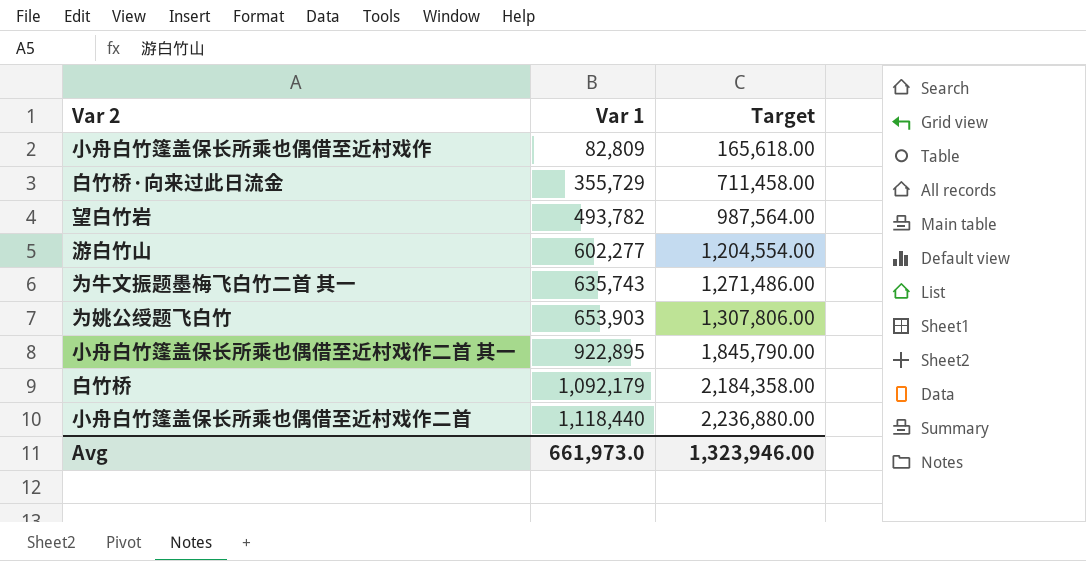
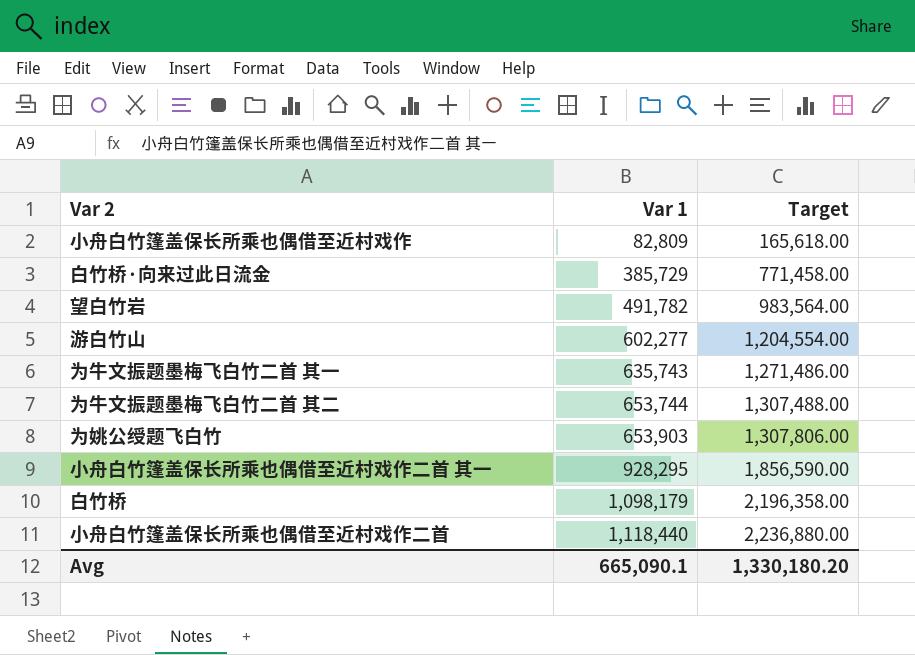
白竹桥·向来过此日流金 | Var 1: 355,729 -> 385,729
白竹桥·向来过此日流金 | Target: 711,458.00 -> 771,458.00
望白竹岩 | Var 1: 493,782 -> 491,782
望白竹岩 | Target: 987,564.00 -> 983,564.00
row 为牛文振题墨梅飞白竹二首 其二: none -> 653,744 | 1,307,488.00
小舟白竹篷盖保长所乘也偶借至近村戏作二首 其一 | Var 1: 922,895 -> 928,295
小舟白竹篷盖保长所乘也偶借至近村戏作二首 其一 | Target: 1,845,790.00 -> 1,856,590.00
白竹桥 | Var 1: 1,092,179 -> 1,098,179
白竹桥 | Target: 2,184,358.00 -> 2,196,358.00
Avg | Var 1: 661,973.0 -> 665,090.1
Avg | Target: 1,323,946.00 -> 1,330,180.20

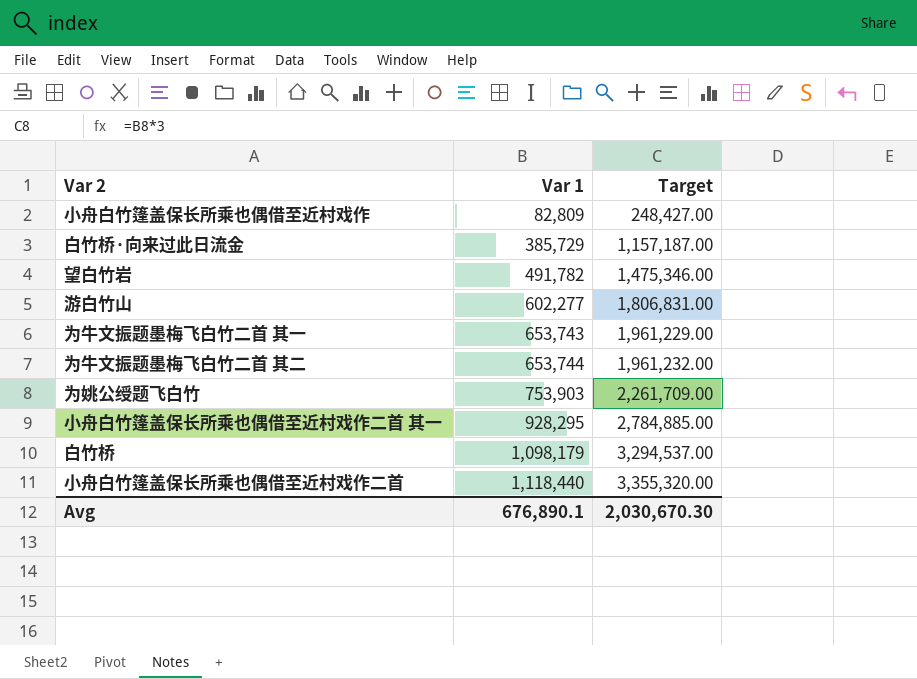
column Target | formula: [Var 1] * 2 -> [Var 1] * 3
为牛文振题墨梅飞白竹二首 其一 | Var 1: 635,743 -> 653,743
为姚公绶题飞白竹 | Var 1: 653,903 -> 753,903
Avg | Var 1: 665,090.1 -> 676,890.1
Avg | Target: 1,330,180.20 -> 2,030,670.30

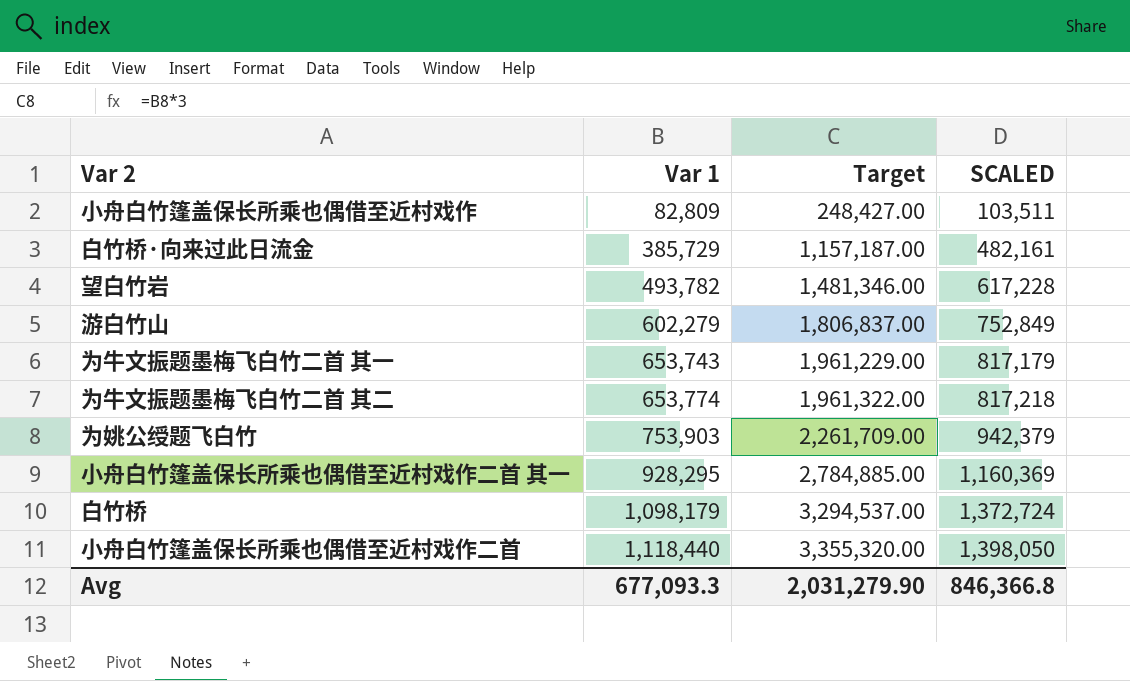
column SCALED | formula: none -> [Var 1] * 1.25
望白竹岩 | Var 1: 491,782 -> 493,782
望白竹岩 | Target: 1,475,346.00 -> 1,481,346.00
游白竹山 | Var 1: 602,277 -> 602,279
游白竹山 | Target: 1,806,831.00 -> 1,806,837.00
为牛文振题墨梅飞白竹二首 其二 | Var 1: 653,744 -> 653,774
为牛文振题墨梅飞白竹二首 其二 | Target: 1,961,232.00 -> 1,961,322.00
Avg | Var 1: 676,890.1 -> 677,093.3
Avg | Target: 2,030,670.30 -> 2,031,279.90

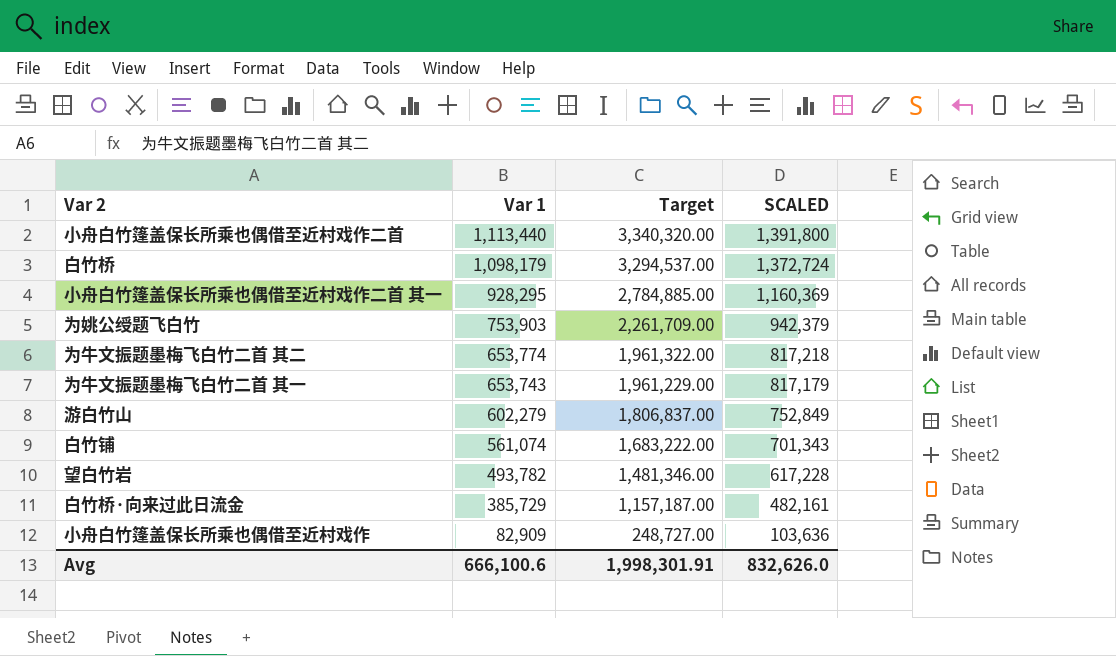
row order: Var 1 ascending -> Var 1 descending
小舟白竹篷盖保长所乘也偶借至近村戏作二首 | Var 1: 1,118,440 -> 1,113,440
小舟白竹篷盖保长所乘也偶借至近村戏作二首 | Target: 3,355,320.00 -> 3,340,320.00
小舟白竹篷盖保长所乘也偶借至近村戏作二首 | SCALED: 1,398,050 -> 1,391,800
row 白竹铺: none -> 561,074 | 1,683,222.00 | 701,343
小舟白竹篷盖保长所乘也偶借至近村戏作 | Var 1: 82,809 -> 82,909
小舟白竹篷盖保长所乘也偶借至近村戏作 | Target: 248,427.00 -> 248,727.00
小舟白竹篷盖保长所乘也偶借至近村戏作 | SCALED: 103,511 -> 103,636
Avg | Var 1: 677,093.3 -> 666,100.6
Avg | Target: 2,031,279.90 -> 1,998,301.91
Avg | SCALED: 846,366.8 -> 832,626.0

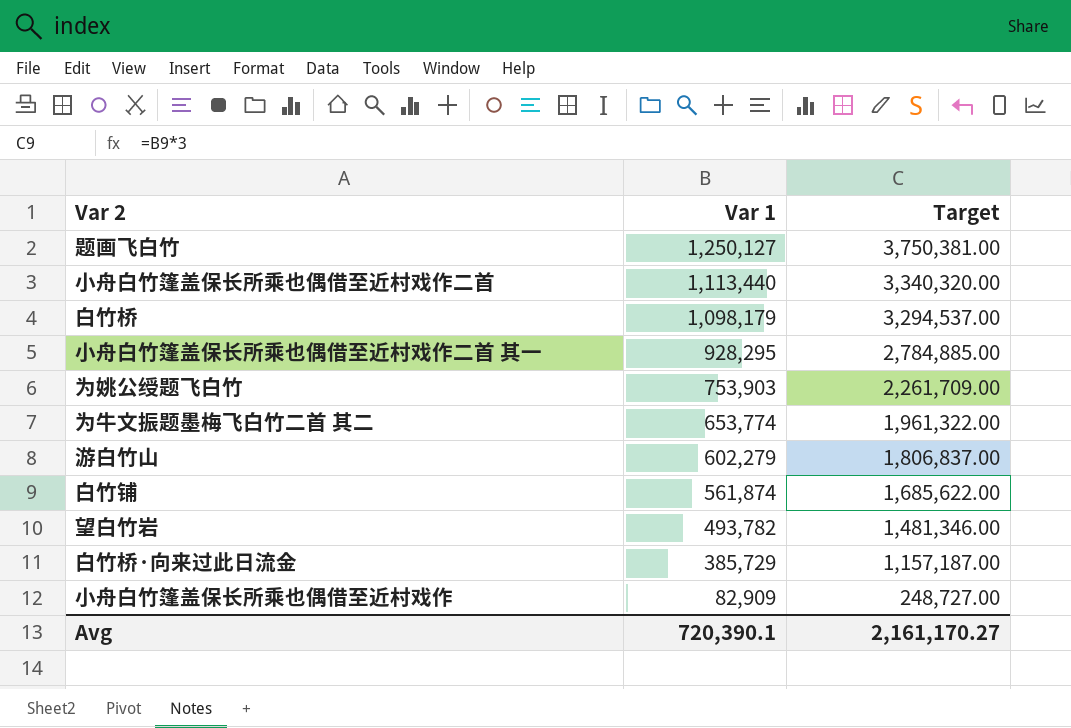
column SCALED | formula: [Var 1] * 1.25 -> none
row 为牛文振题墨梅飞白竹二首 其一: 653,743 | 1,961,229.00 | 817,179 -> none
row 题画飞白竹: none -> 1,250,127 | 3,750,381.00
白竹铺 | Var 1: 561,074 -> 561,874
白竹铺 | Target: 1,683,222.00 -> 1,685,622.00
Avg | Var 1: 666,100.6 -> 720,390.1
Avg | Target: 1,998,301.91 -> 2,161,170.27

